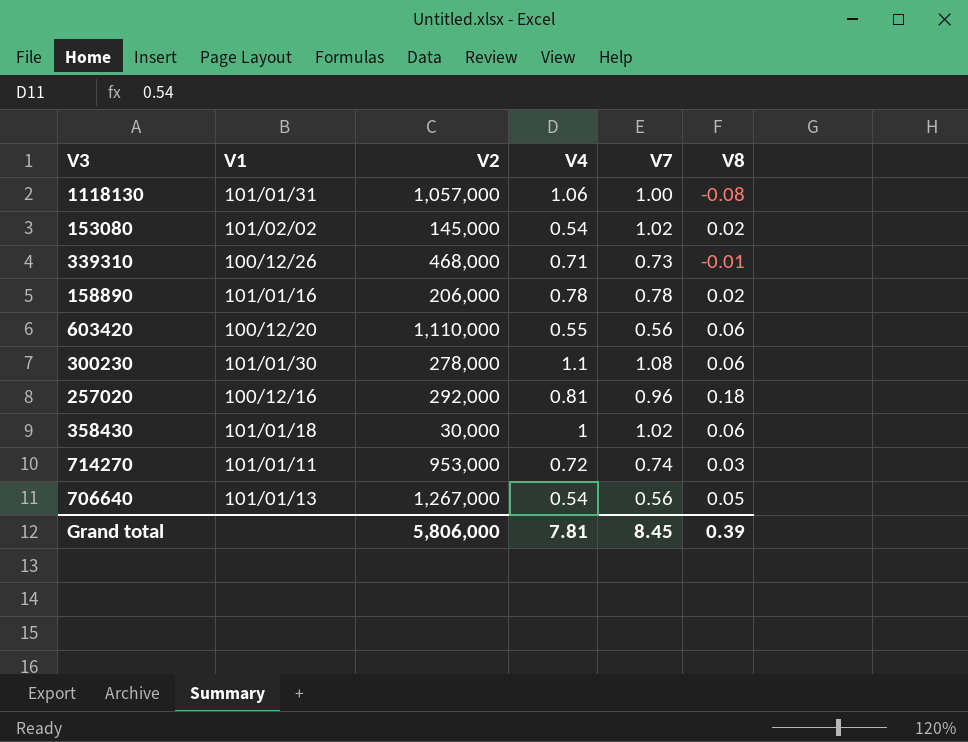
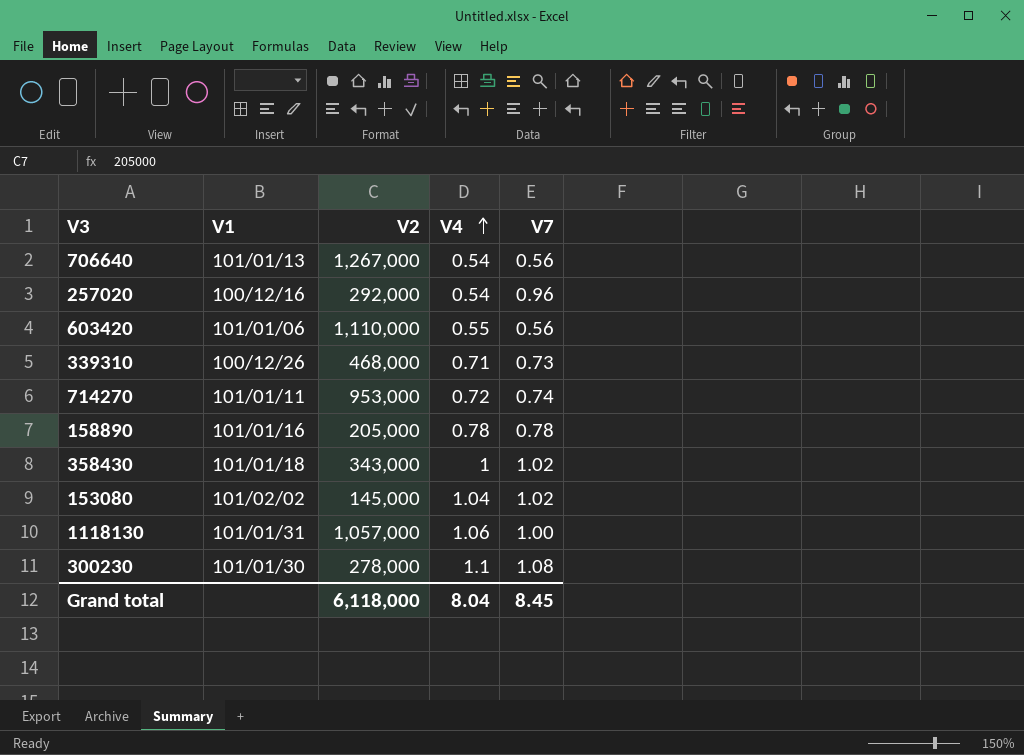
row order: none -> V4 ascending
column V8 | position: 6 -> none
257020 | V4: 0.81 -> 0.54
603420 | V1: 100/12/20 -> 101/01/06
158890 | V2: 206,000 -> 205,000
358430 | V2: 30,000 -> 343,000
153080 | V4: 0.54 -> 1.04
Grand total | V2: 5,806,000 -> 6,118,000
Grand total | V4: 7.81 -> 8.04

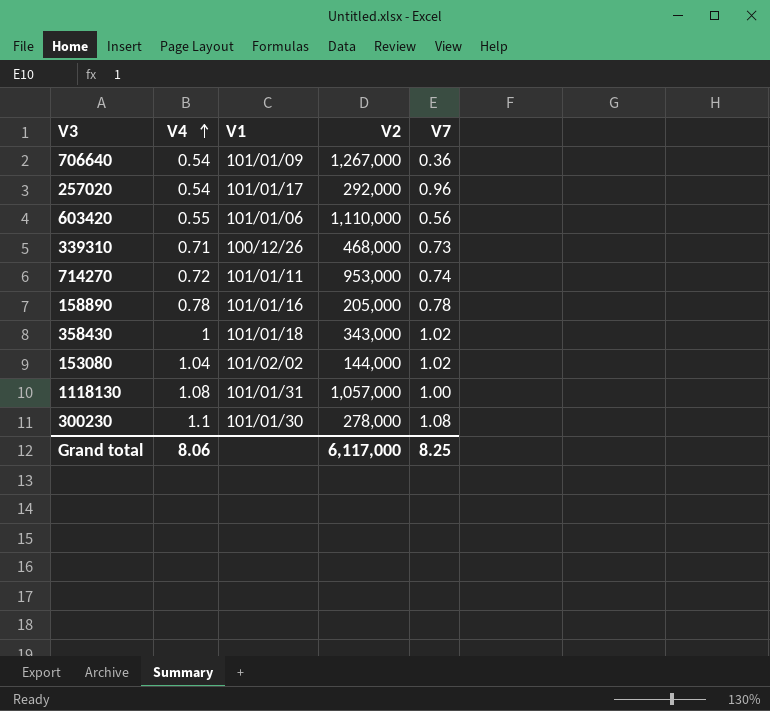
column V4 | position: 4 -> 2
706640 | V1: 101/01/13 -> 101/01/09
706640 | V7: 0.56 -> 0.36
257020 | V1: 100/12/16 -> 101/01/17
153080 | V2: 145,000 -> 144,000
1118130 | V4: 1.06 -> 1.08
Grand total | V4: 8.04 -> 8.06
Grand total | V2: 6,118,000 -> 6,117,000
Grand total | V7: 8.45 -> 8.25

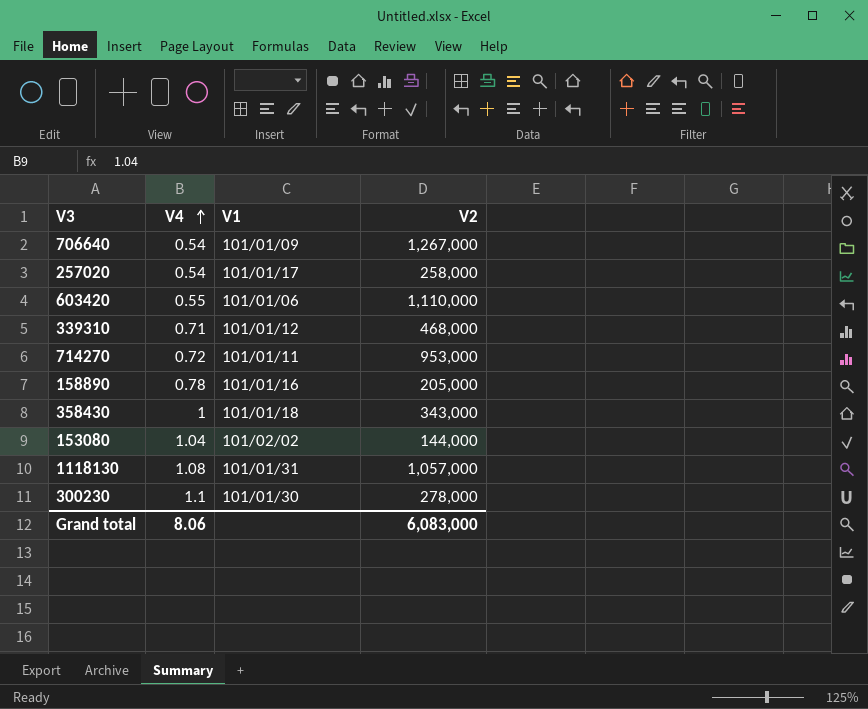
column V7 | position: 5 -> none
257020 | V2: 292,000 -> 258,000
339310 | V1: 100/12/26 -> 101/01/12
Grand total | V2: 6,117,000 -> 6,083,000

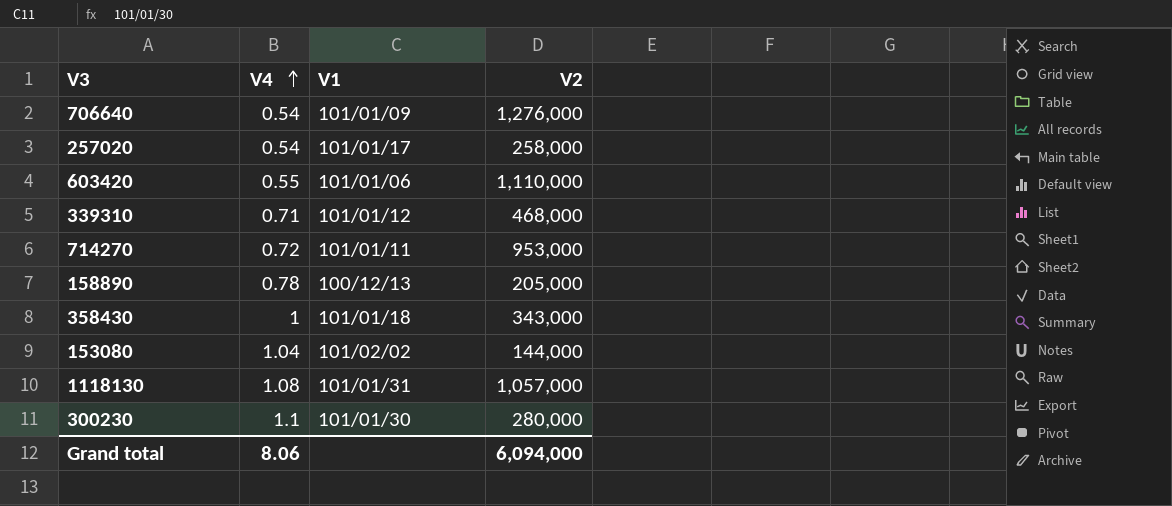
706640 | V2: 1,267,000 -> 1,276,000
158890 | V1: 101/01/16 -> 100/12/13
300230 | V2: 278,000 -> 280,000
Grand total | V2: 6,083,000 -> 6,094,000

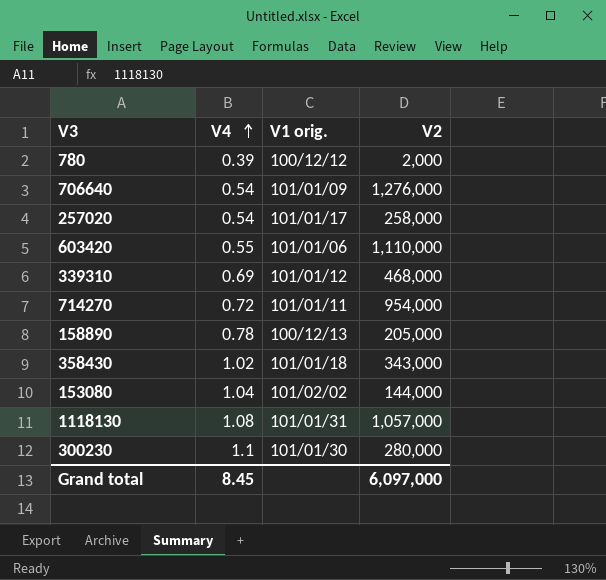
column name: V1 -> V1 orig.
row 780: none -> 0.39 | 100/12/12 | 2,000
339310 | V4: 0.71 -> 0.69
714270 | V2: 953,000 -> 954,000
358430 | V4: 1 -> 1.02
Grand total | V4: 8.06 -> 8.45
Grand total | V2: 6,094,000 -> 6,097,000

